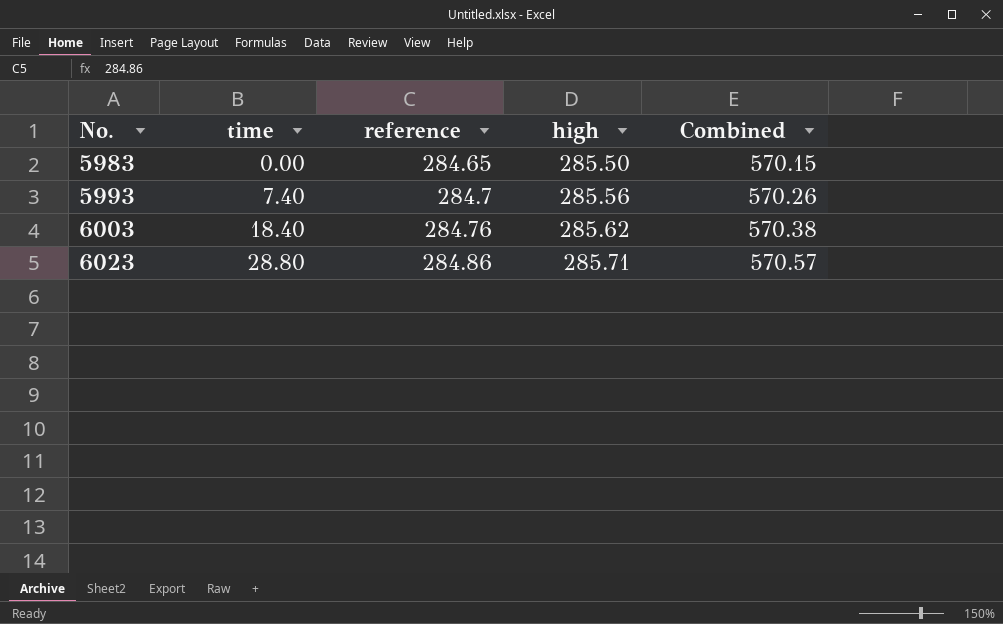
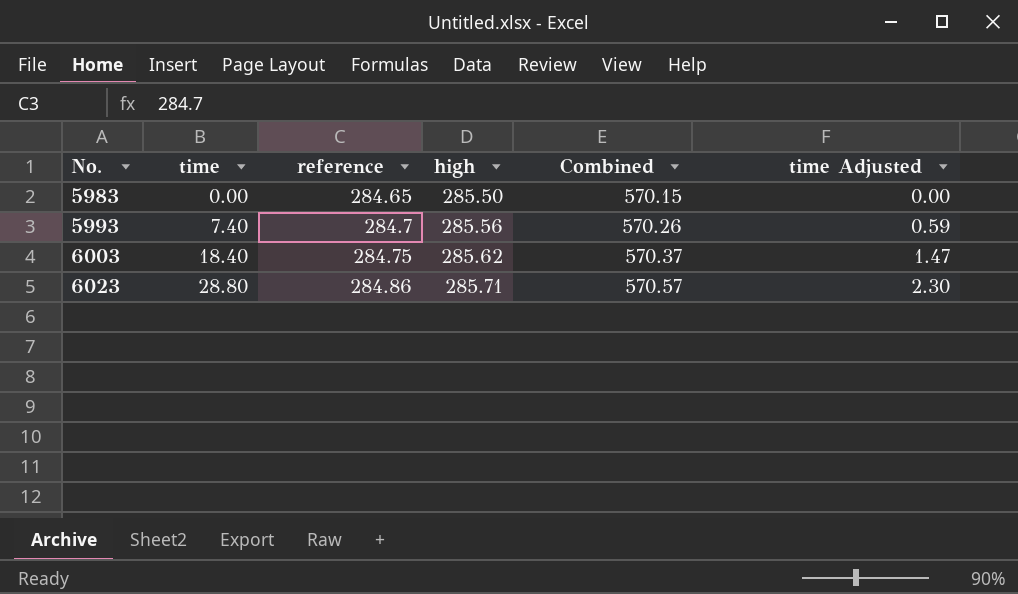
column time Adjusted | formula: none -> [time] * 0.08
6003 | reference: 284.76 -> 284.75
6003 | Combined: 570.38 -> 570.37

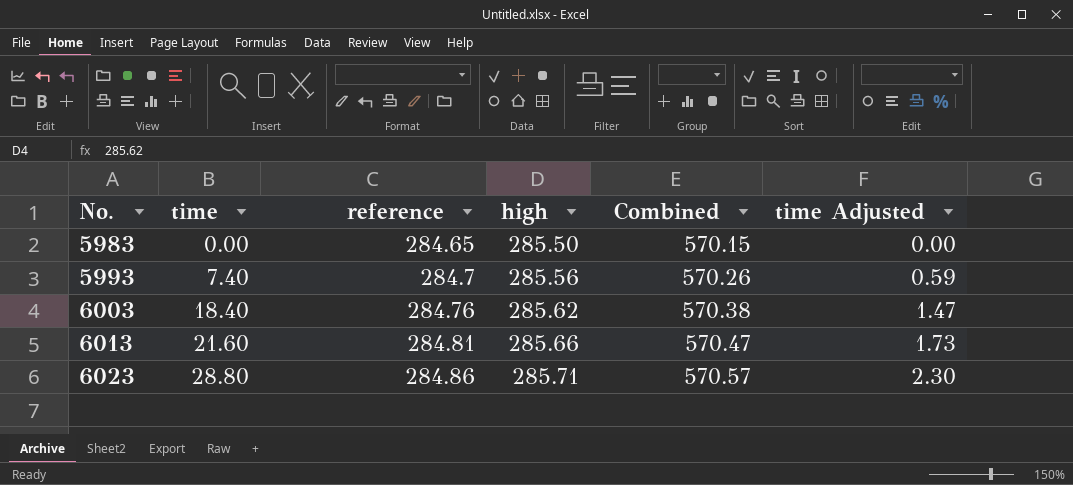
6003 | reference: 284.75 -> 284.76
6003 | Combined: 570.37 -> 570.38
row 6013: none -> 21.60 | 284.81 | 285.66 | 570.47 | 1.73

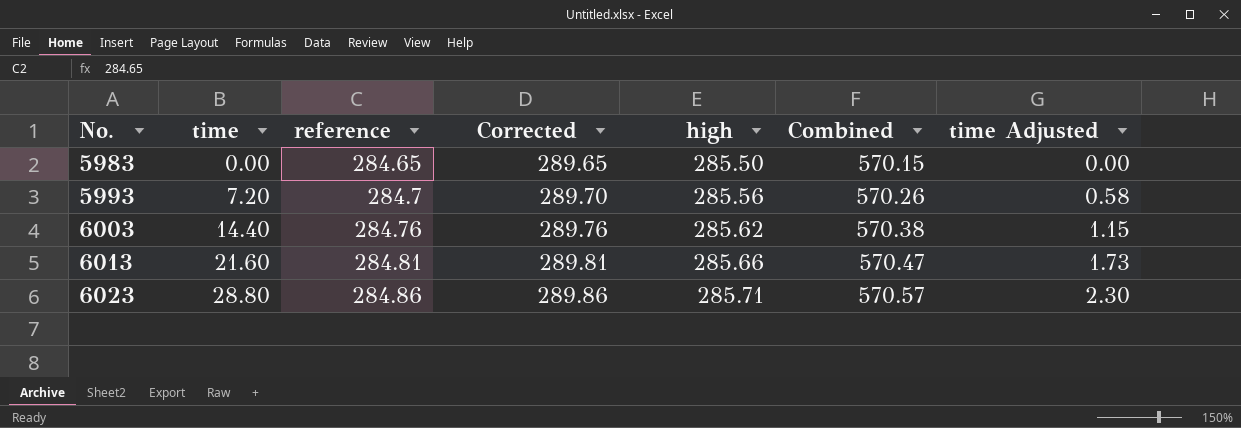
column Corrected | formula: none -> [reference] + 5
5993 | time: 7.40 -> 7.20
5993 | time Adjusted: 0.59 -> 0.58
6003 | time: 18.40 -> 14.40
6003 | time Adjusted: 1.47 -> 1.15

